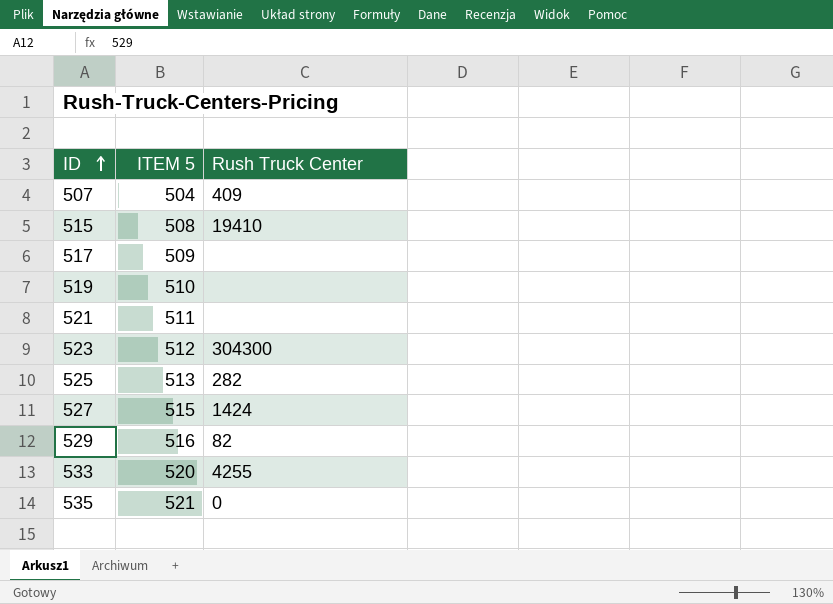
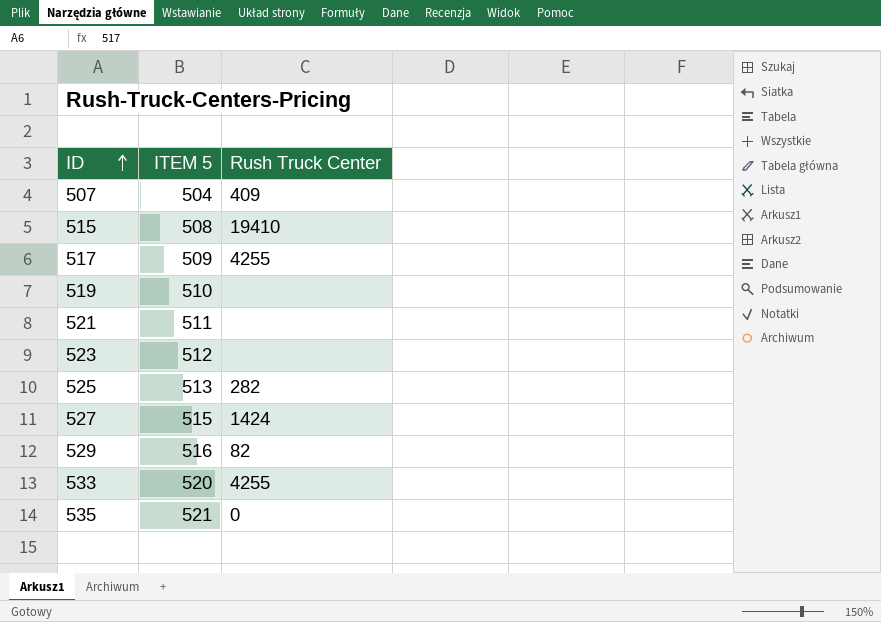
517 | Rush Truck Center: none -> 4255
523 | Rush Truck Center: 304300 -> none

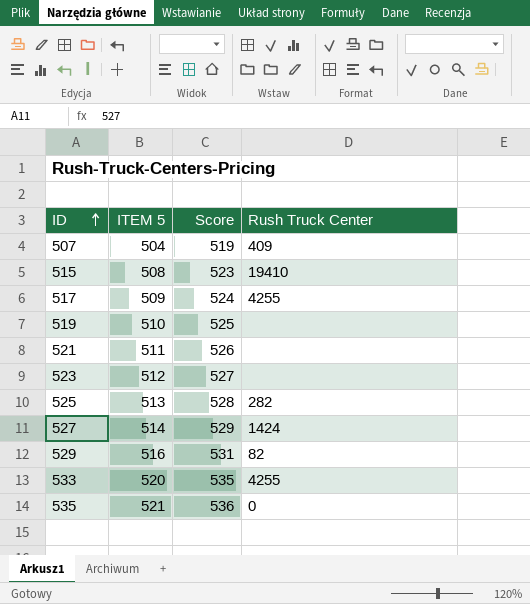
column Score | formula: none -> [ITEM 5] + 15
527 | ITEM 5: 515 -> 514

